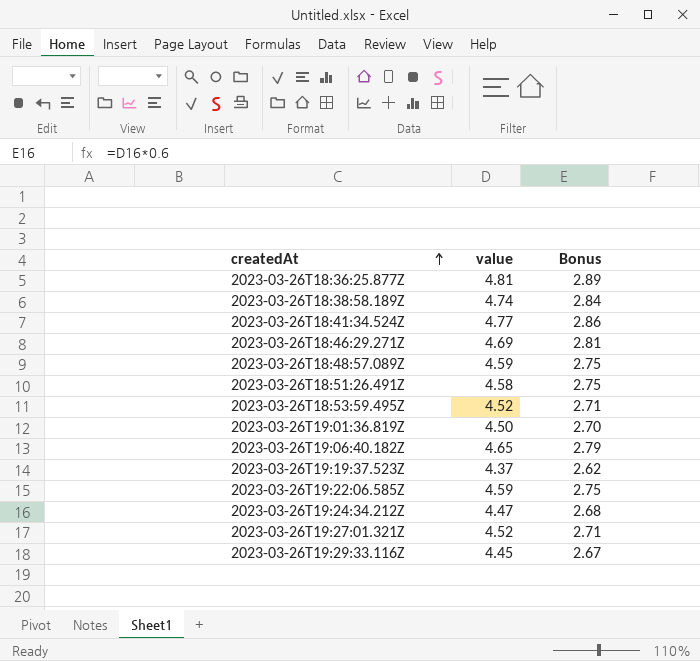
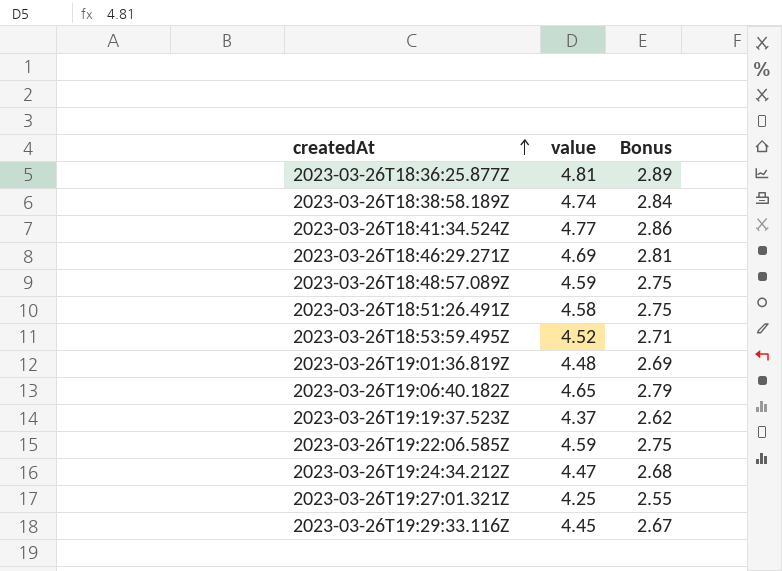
2023-03-26T19:01:36.819Z | value: 4.50 -> 4.48
2023-03-26T19:01:36.819Z | Bonus: 2.70 -> 2.69
2023-03-26T19:27:01.321Z | value: 4.52 -> 4.25
2023-03-26T19:27:01.321Z | Bonus: 2.71 -> 2.55

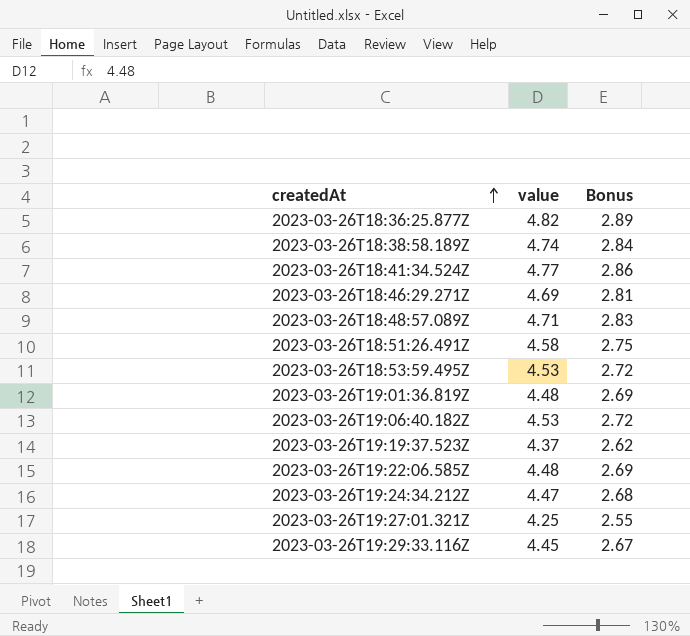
2023-03-26T18:36:25.877Z | value: 4.81 -> 4.82
2023-03-26T18:48:57.089Z | value: 4.59 -> 4.71
2023-03-26T18:48:57.089Z | Bonus: 2.75 -> 2.83
2023-03-26T18:53:59.495Z | value: 4.52 -> 4.53
2023-03-26T18:53:59.495Z | Bonus: 2.71 -> 2.72
2023-03-26T19:06:40.182Z | value: 4.65 -> 4.53
2023-03-26T19:06:40.182Z | Bonus: 2.79 -> 2.72
2023-03-26T19:22:06.585Z | value: 4.59 -> 4.48
2023-03-26T19:22:06.585Z | Bonus: 2.75 -> 2.69

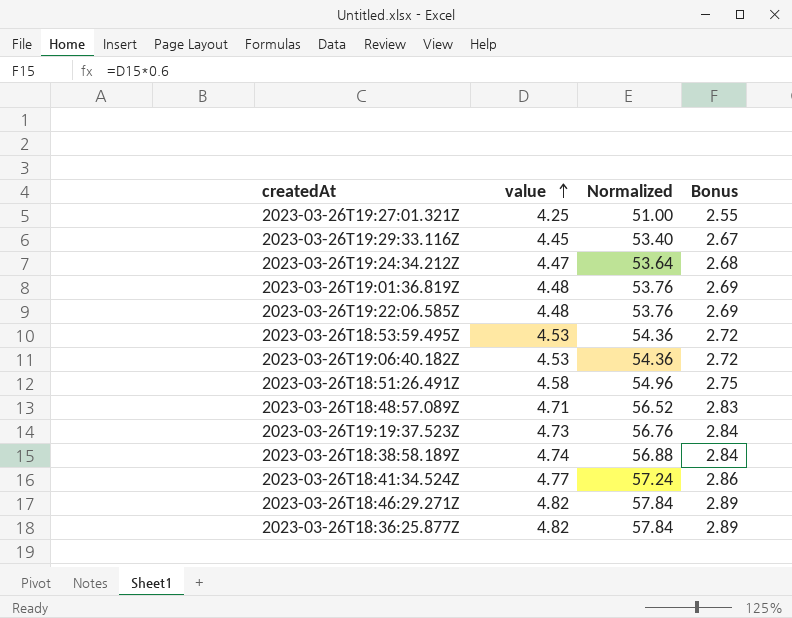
row order: createdAt ascending -> value ascending
column Normalized | formula: none -> [value] * 12
2023-03-26T19:19:37.523Z | value: 4.37 -> 4.73
2023-03-26T19:19:37.523Z | Bonus: 2.62 -> 2.84
2023-03-26T18:46:29.271Z | value: 4.69 -> 4.82
2023-03-26T18:46:29.271Z | Bonus: 2.81 -> 2.89

